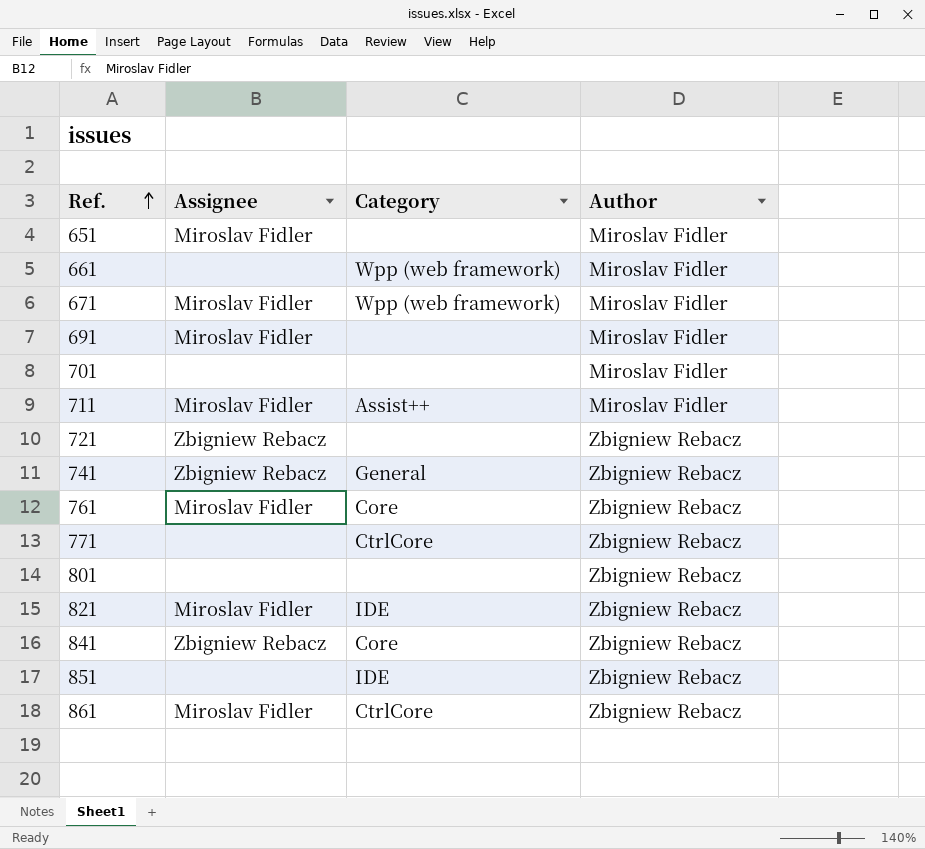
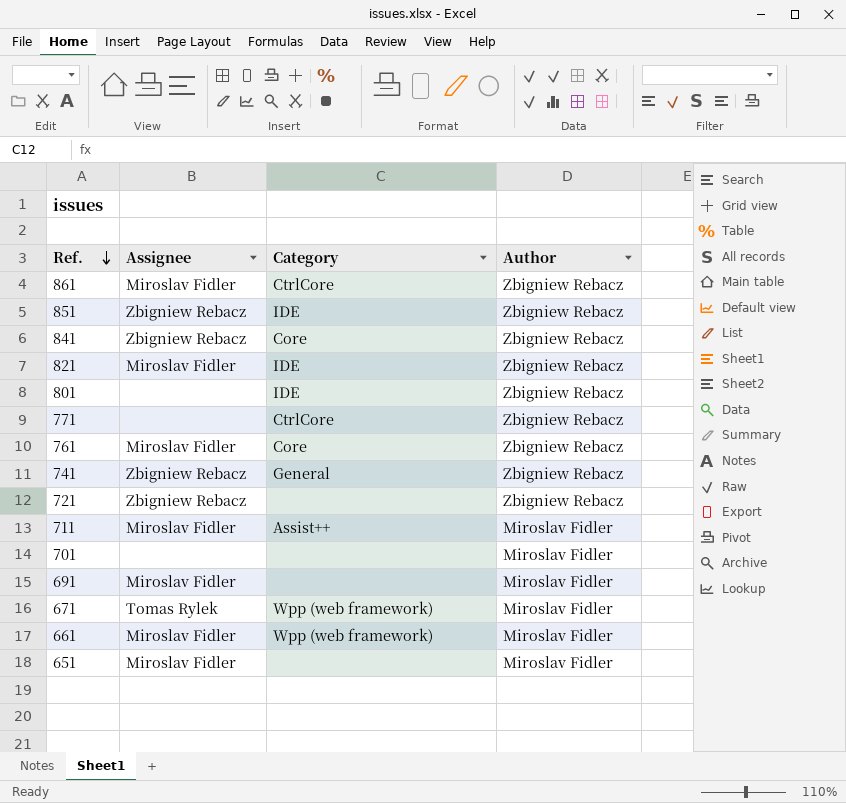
row order: Ref. ascending -> Ref. descending
851 | Assignee: none -> Zbigniew Rebacz
801 | Category: none -> IDE
671 | Assignee: Miroslav Fidler -> Tomas Rylek
661 | Assignee: none -> Miroslav Fidler

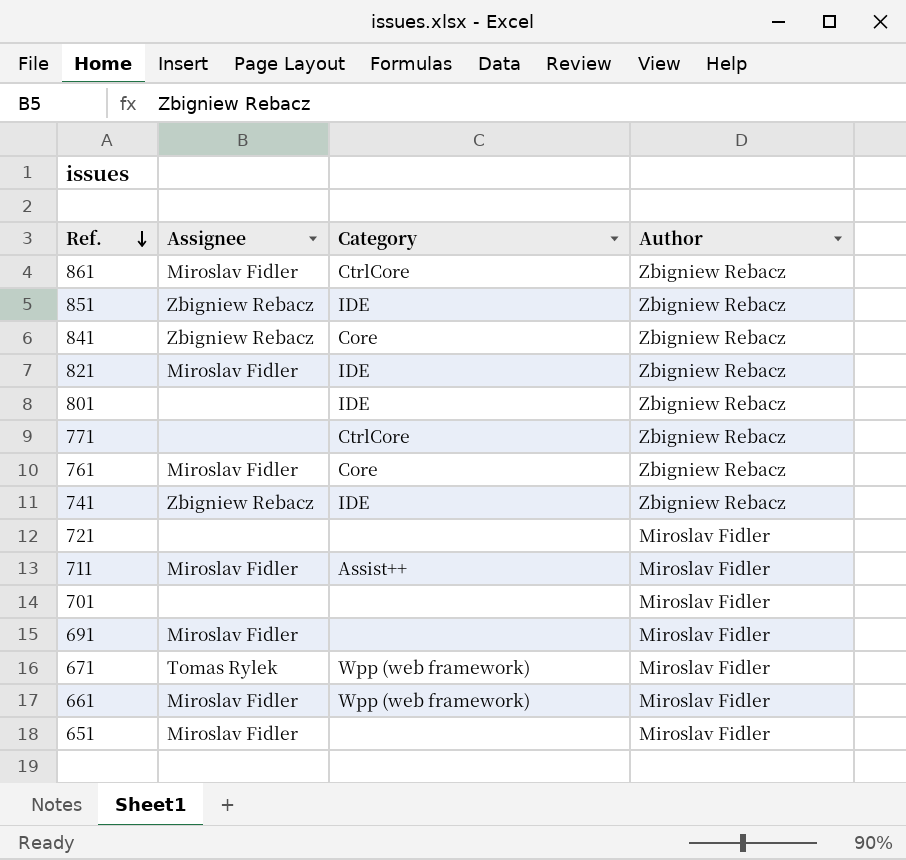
741 | Category: General -> IDE
721 | Assignee: Zbigniew Rebacz -> none
721 | Author: Zbigniew Rebacz -> Miroslav Fidler

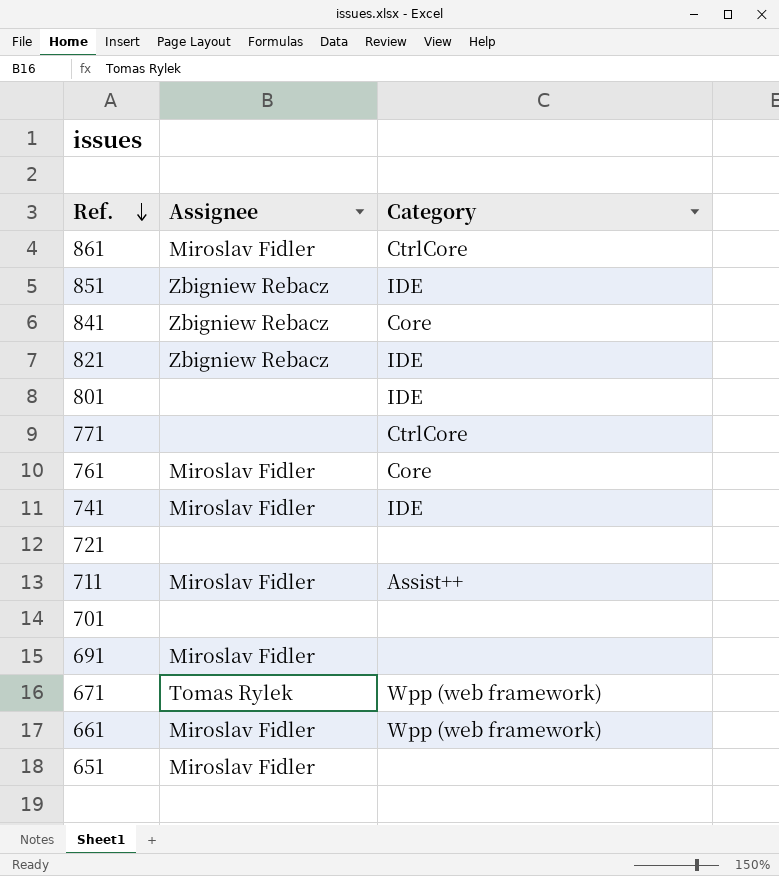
column Author | position: 4 -> none
821 | Assignee: Miroslav Fidler -> Zbigniew Rebacz
741 | Assignee: Zbigniew Rebacz -> Miroslav Fidler

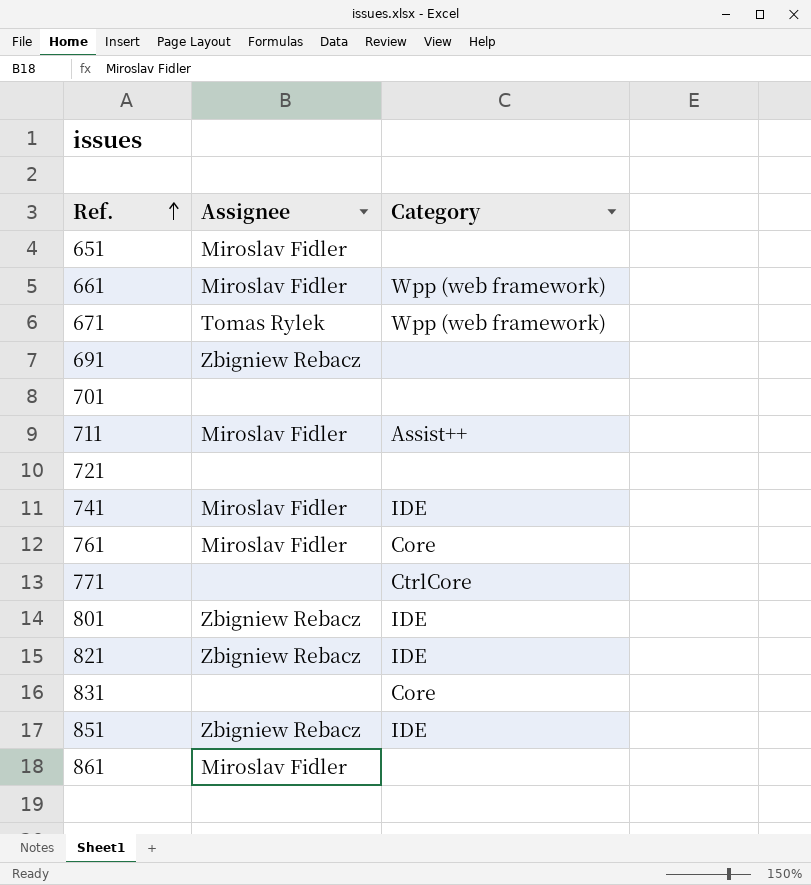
row order: Ref. descending -> Ref. ascending
row 841: Zbigniew Rebacz | Core -> none
691 | Assignee: Miroslav Fidler -> Zbigniew Rebacz
801 | Assignee: none -> Zbigniew Rebacz
row 831: none -> none | Core
861 | Category: CtrlCore -> none

